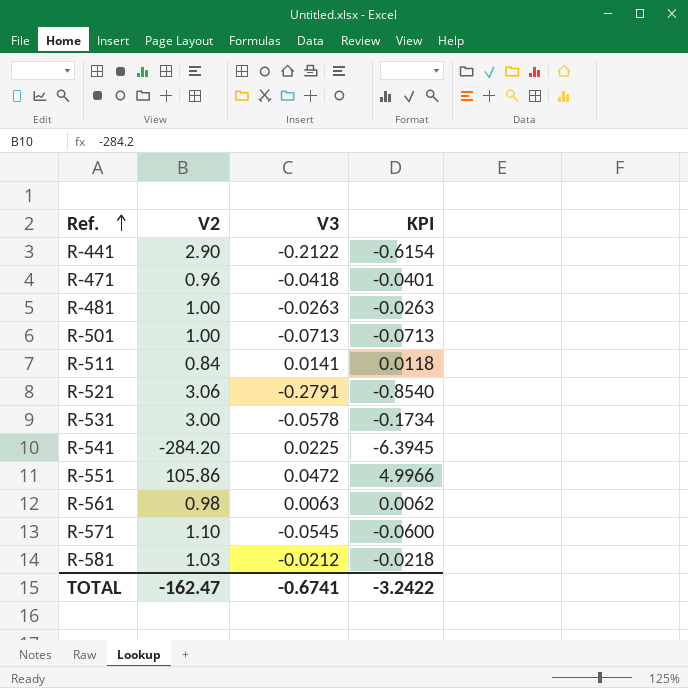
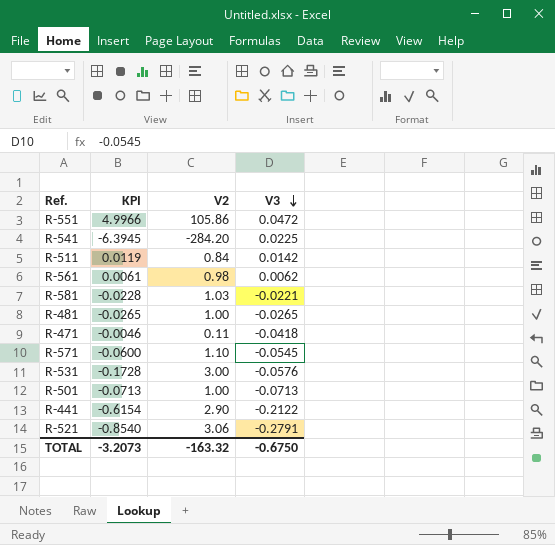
row order: Ref. ascending -> V3 descending
column KPI | position: 4 -> 2
R-511 | KPI: 0.0118 -> 0.0119
R-511 | V3: 0.0141 -> 0.0142
R-561 | KPI: 0.0062 -> 0.0061
R-561 | V3: 0.0063 -> 0.0062
R-581 | KPI: -0.0218 -> -0.0228
R-581 | V3: -0.0212 -> -0.0221
R-481 | KPI: -0.0263 -> -0.0265
R-481 | V3: -0.0263 -> -0.0265
R-471 | KPI: -0.0401 -> -0.0046
R-471 | V2: 0.96 -> 0.11
R-531 | KPI: -0.1734 -> -0.1728
R-531 | V3: -0.0578 -> -0.0576
TOTAL | KPI: -3.2422 -> -3.2073
TOTAL | V2: -162.47 -> -163.32
TOTAL | V3: -0.6741 -> -0.6750

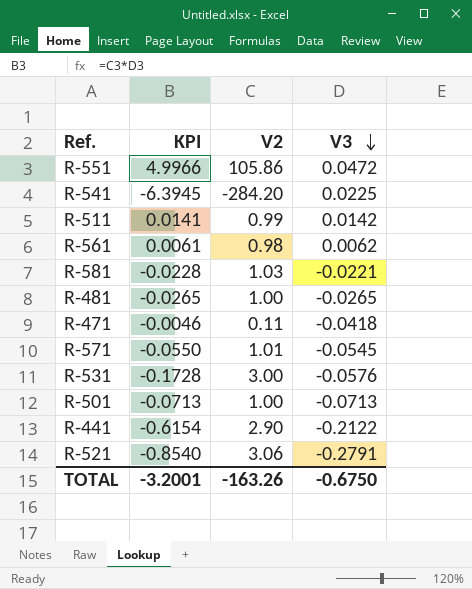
R-511 | KPI: 0.0119 -> 0.0141
R-511 | V2: 0.84 -> 0.99
R-571 | KPI: -0.0600 -> -0.0550
R-571 | V2: 1.10 -> 1.01
TOTAL | KPI: -3.2073 -> -3.2001
TOTAL | V2: -163.32 -> -163.26

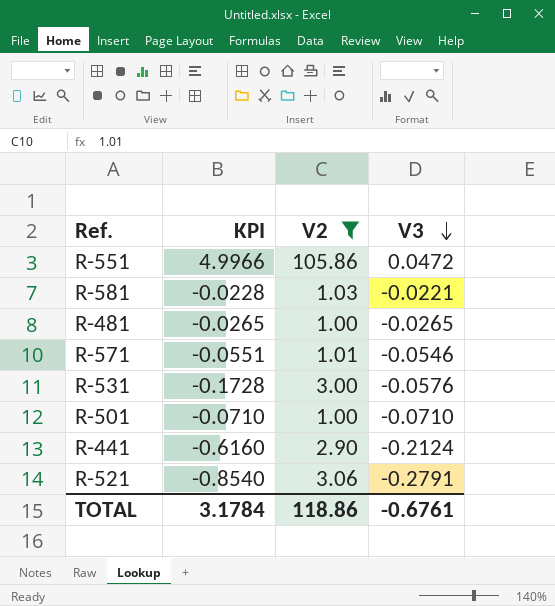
filter: none -> V2 >= 1.00
R-571 | KPI: -0.0550 -> -0.0551
R-571 | V3: -0.0545 -> -0.0546
R-501 | KPI: -0.0713 -> -0.0710
R-501 | V3: -0.0713 -> -0.0710
R-441 | KPI: -0.6154 -> -0.6160
R-441 | V3: -0.2122 -> -0.2124
TOTAL | KPI: -3.2001 -> 3.1784
TOTAL | V2: -163.26 -> 118.86
TOTAL | V3: -0.6750 -> -0.6761

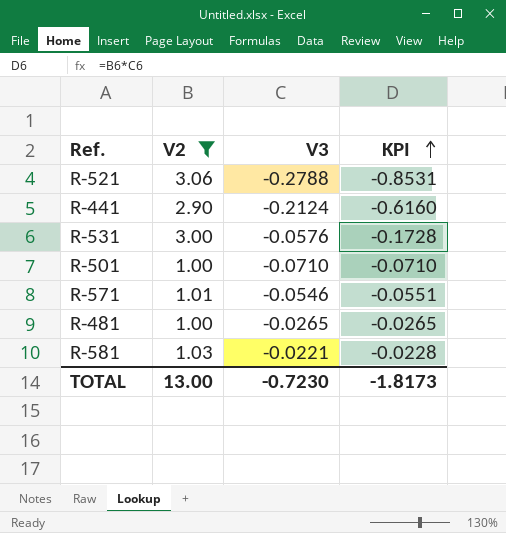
row order: V3 descending -> KPI ascending
column KPI | position: 2 -> 4
row R-551: 4.9966 | 105.86 | 0.0472 -> none
R-521 | V3: -0.2791 -> -0.2788
R-521 | KPI: -0.8540 -> -0.8531
TOTAL | V2: 118.86 -> 13.00
TOTAL | V3: -0.6761 -> -0.7230
TOTAL | KPI: 3.1784 -> -1.8173

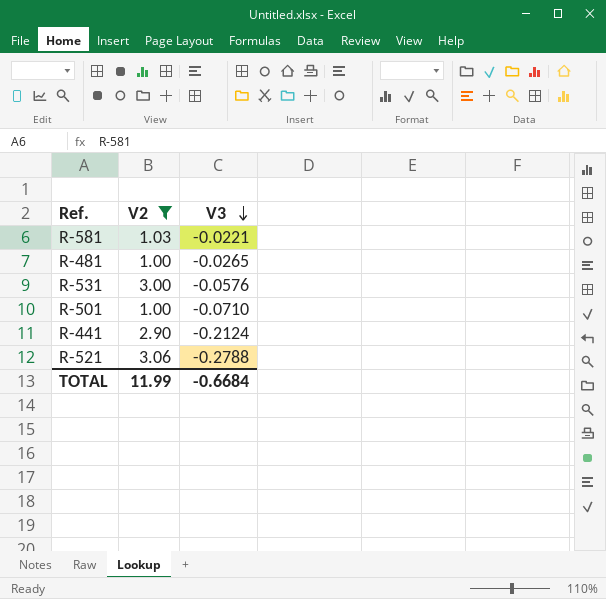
row order: KPI ascending -> V3 descending
column KPI | formula: [V2] * [V3] -> none
row R-571: 1.01 | -0.0546 | -0.0551 -> none
TOTAL | V2: 13.00 -> 11.99
TOTAL | V3: -0.7230 -> -0.6684

